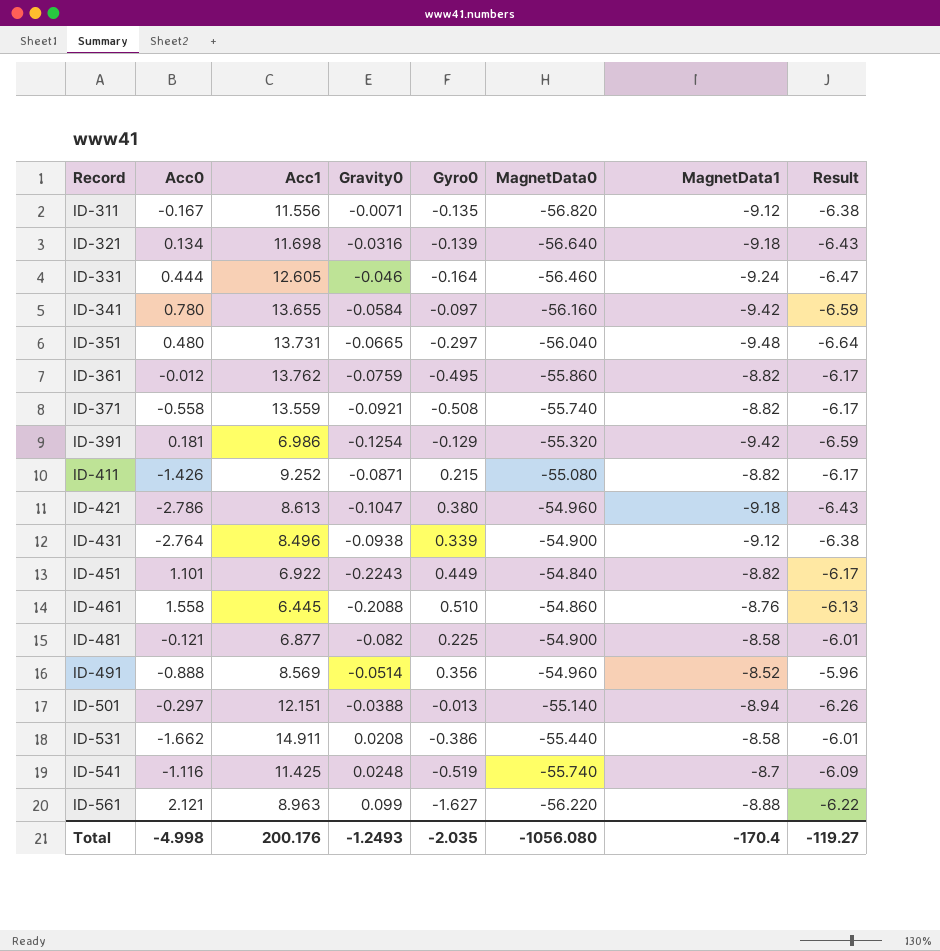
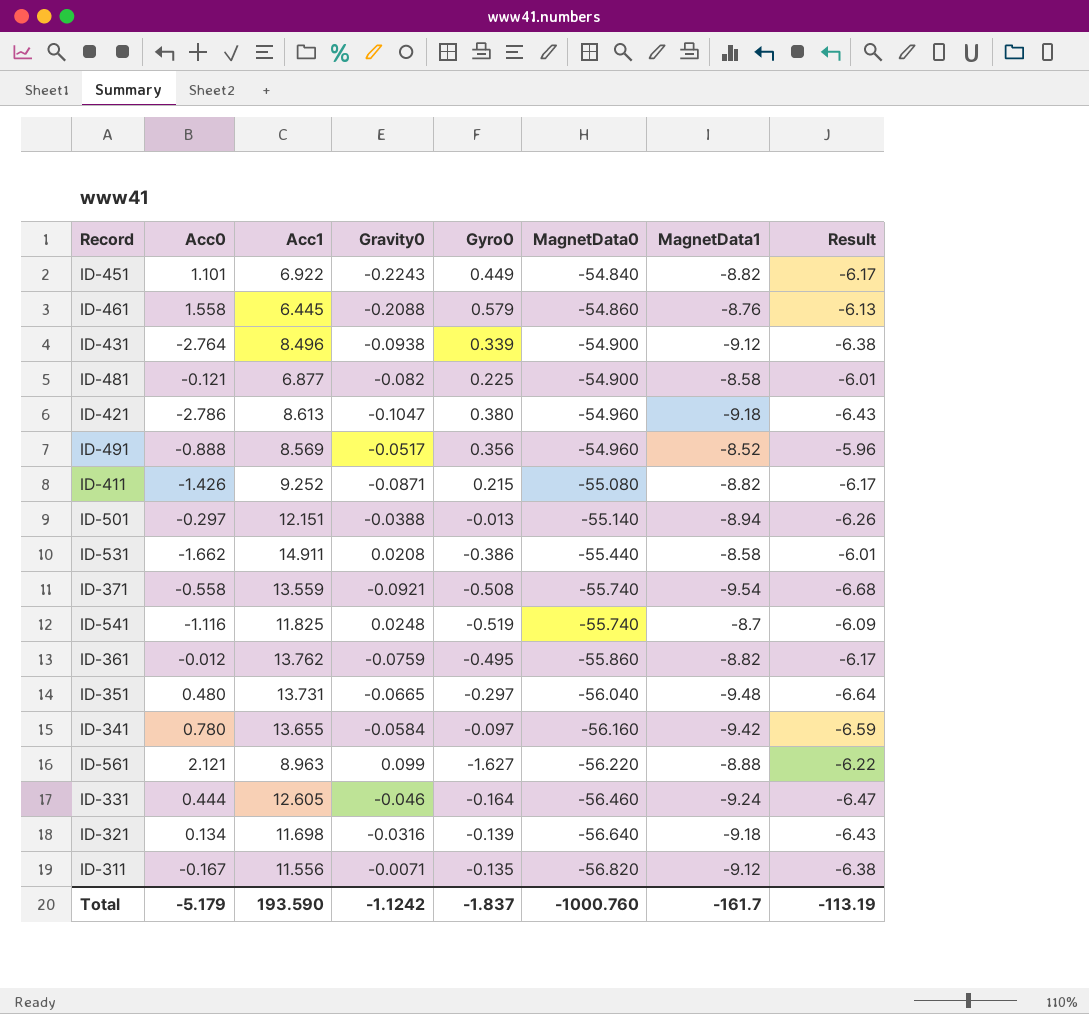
row order: Record ascending -> MagnetData0 descending
row ID-391: 0.181 | 6.986 | -0.1254 | -0.129 | -55.320 | -9.42 | -6.59 -> none
ID-461 | Gyro0: 0.510 -> 0.579
ID-491 | Gravity0: -0.0514 -> -0.0517
ID-371 | MagnetData1: -8.82 -> -9.54
ID-371 | Result: -6.17 -> -6.68
ID-541 | Acc1: 11.425 -> 11.825
Total | Acc0: -4.998 -> -5.179
Total | Acc1: 200.176 -> 193.590
Total | Gravity0: -1.2493 -> -1.1242
Total | Gyro0: -2.035 -> -1.837
Total | MagnetData0: -1056.080 -> -1000.760
Total | MagnetData1: -170.4 -> -161.7
Total | Result: -119.27 -> -113.19

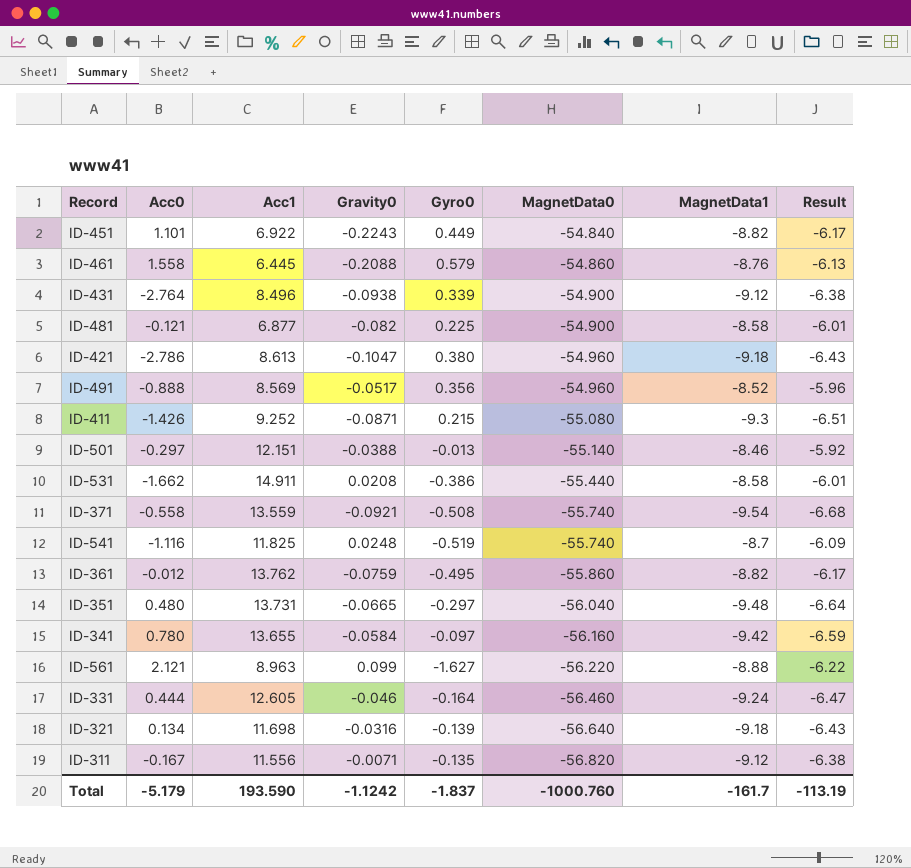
ID-411 | MagnetData1: -8.82 -> -9.3
ID-411 | Result: -6.17 -> -6.51
ID-501 | MagnetData1: -8.94 -> -8.46
ID-501 | Result: -6.26 -> -5.92

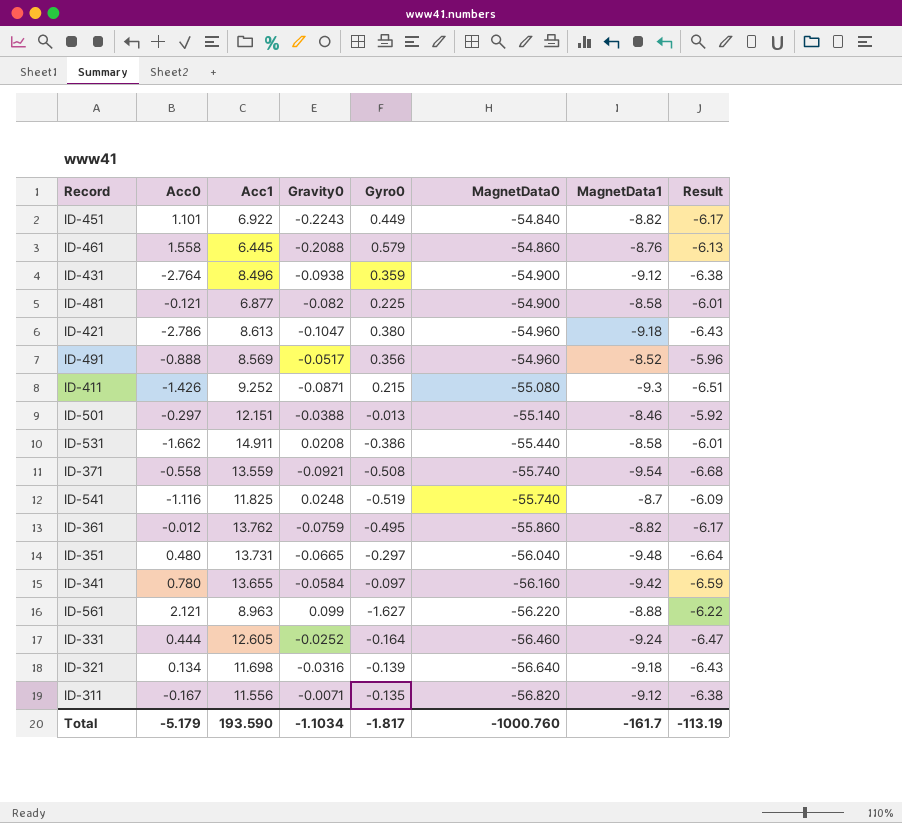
ID-431 | Gyro0: 0.339 -> 0.359
ID-331 | Gravity0: -0.046 -> -0.0252
Total | Gravity0: -1.1242 -> -1.1034
Total | Gyro0: -1.837 -> -1.817

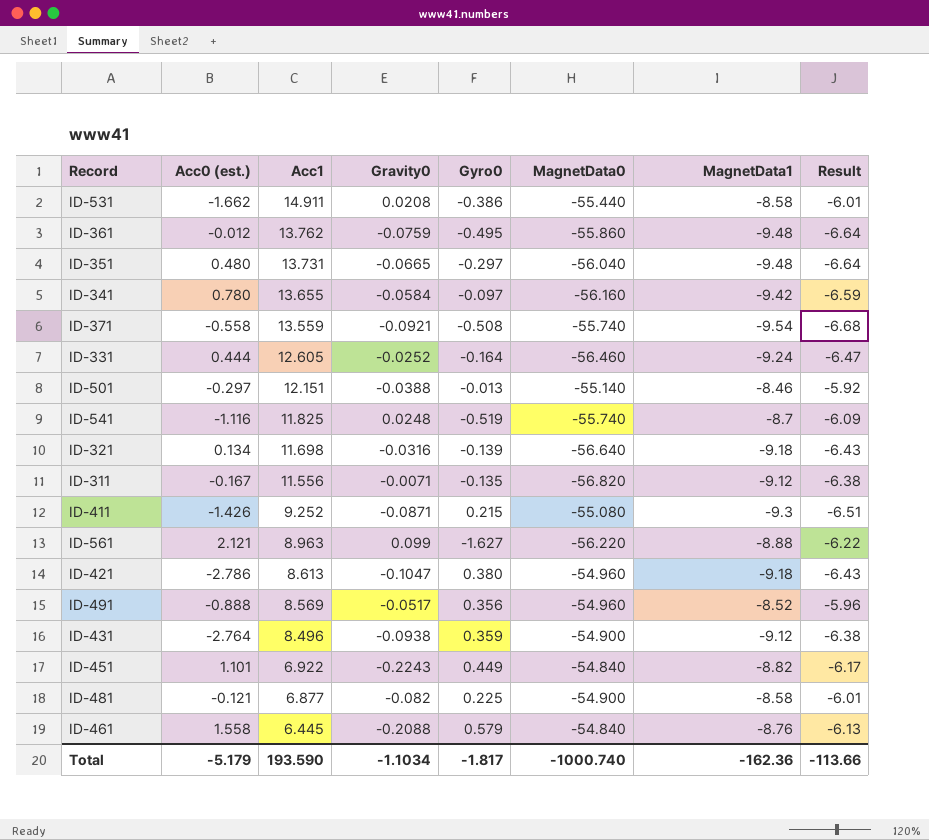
row order: MagnetData0 descending -> Acc1 descending
column name: Acc0 -> Acc0 (est.)
ID-361 | MagnetData1: -8.82 -> -9.48
ID-361 | Result: -6.17 -> -6.64
ID-461 | MagnetData0: -54.860 -> -54.840
Total | MagnetData0: -1000.760 -> -1000.740
Total | MagnetData1: -161.7 -> -162.36
Total | Result: -113.19 -> -113.66

